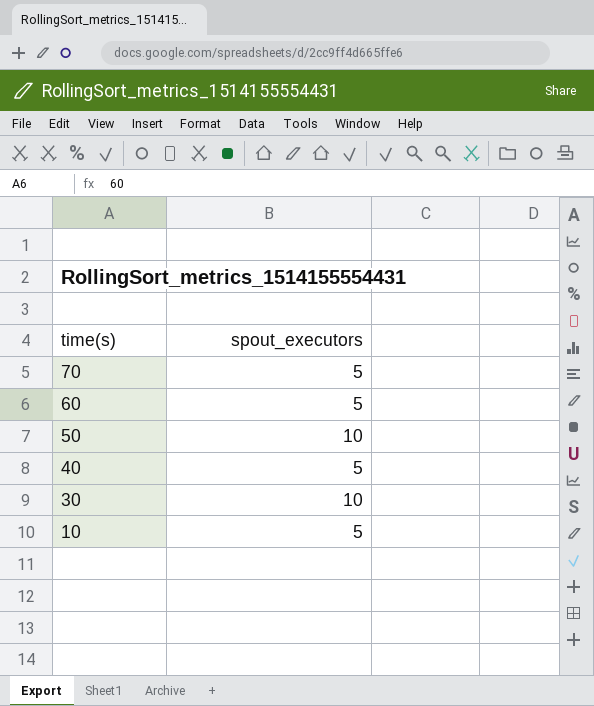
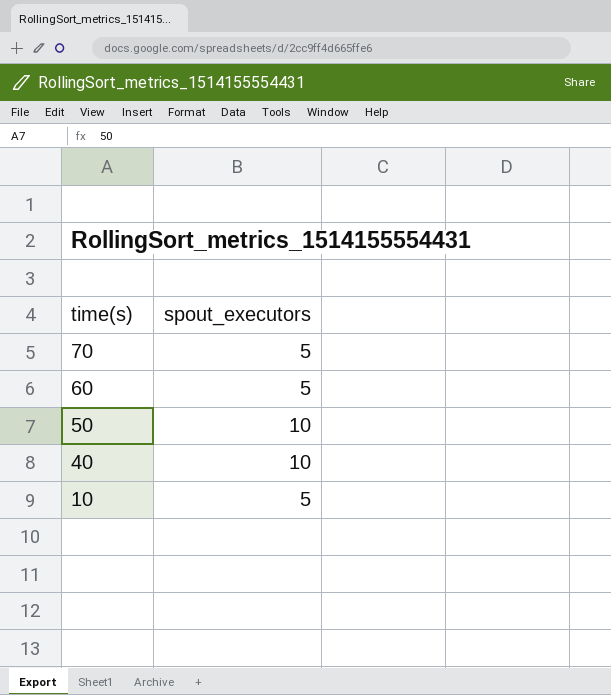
row 30: 10 -> none
40 | spout_executors: 5 -> 10

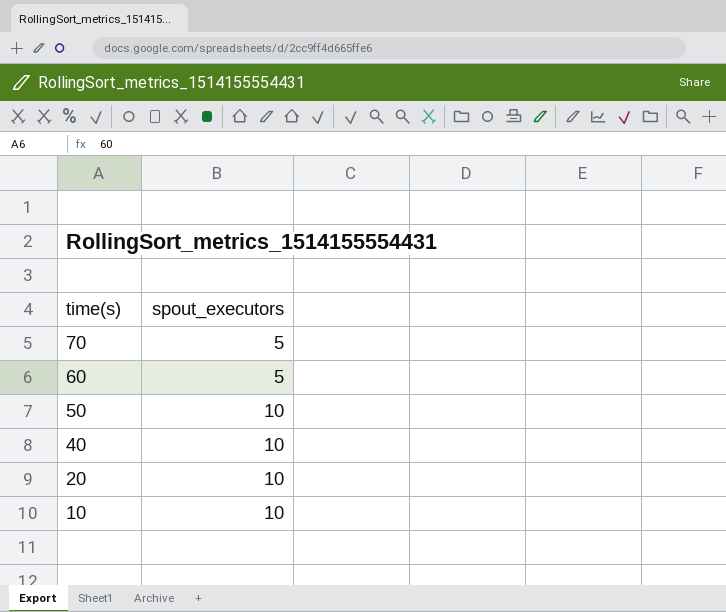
row 20: none -> 10
10 | spout_executors: 5 -> 10

